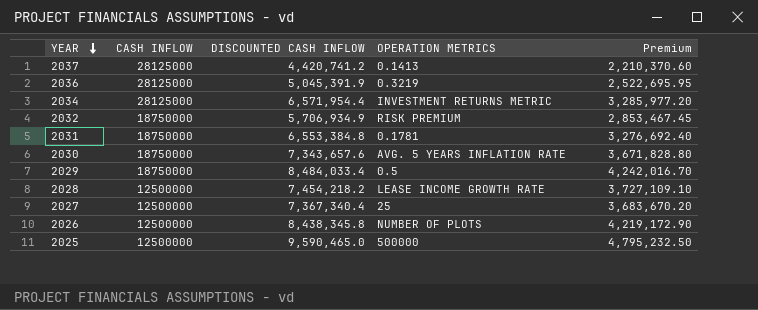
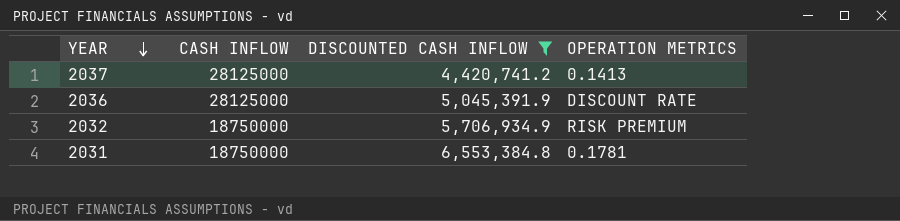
filter: none -> DISCOUNTED CASH INFLOW <= 6,553,384.8
column Premium | formula: [DISCOUNTED CASH INFLOW] * 0.5 -> none
2036 | OPERATION METRICS: 0.3219 -> DISCOUNT RATE

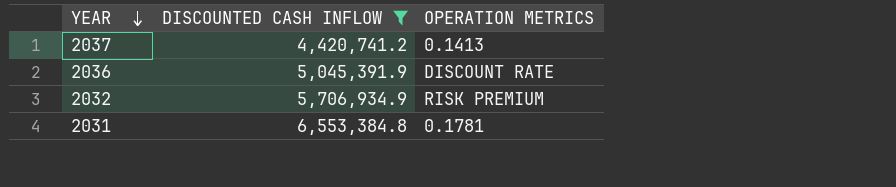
column CASH INFLOW | position: 2 -> none

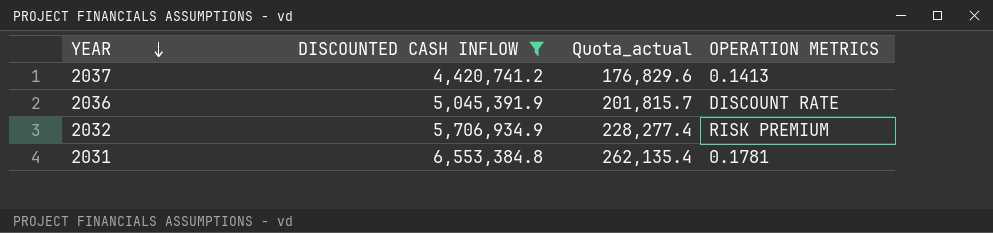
column Quota_actual | formula: none -> [DISCOUNTED CASH INFLOW] * 0.04

